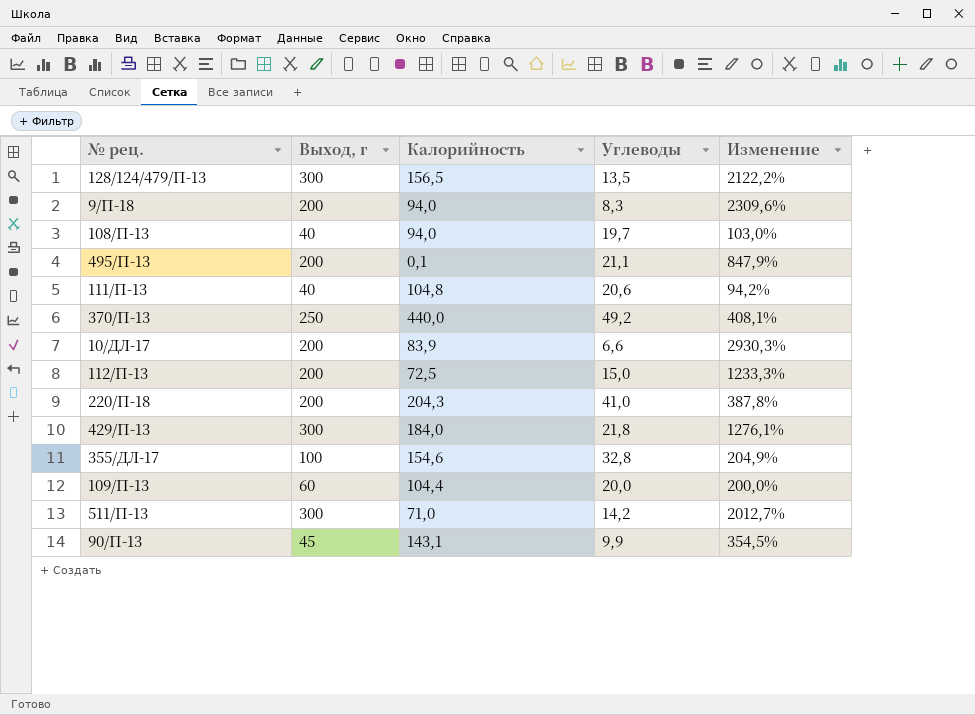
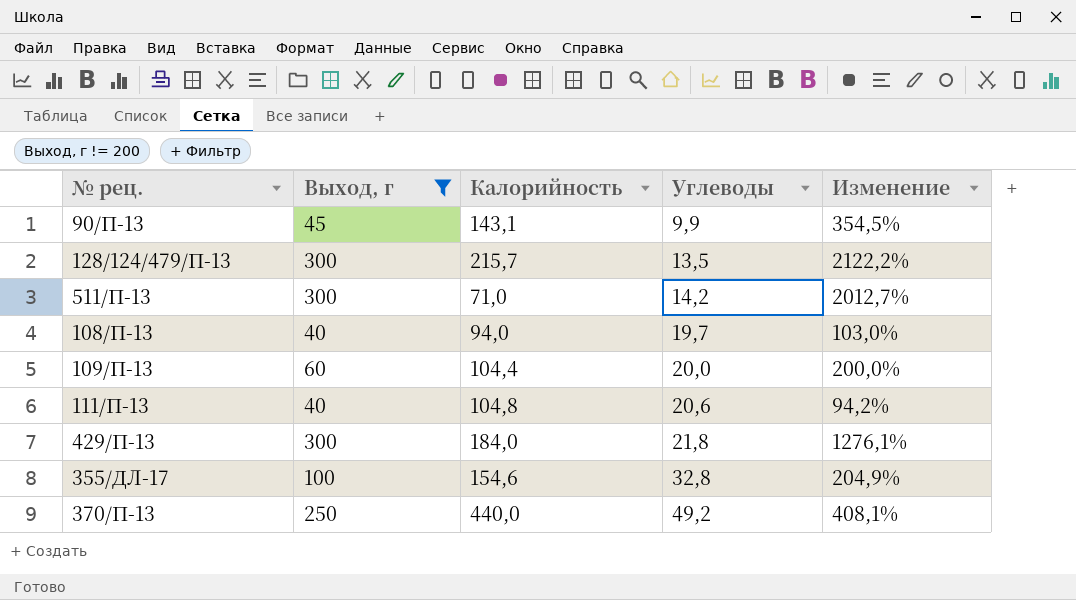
filter: none -> Выход, г != 200
row order: none -> Углеводы ascending
128/124/479/П-13 | Калорийность: 156,5 -> 215,7

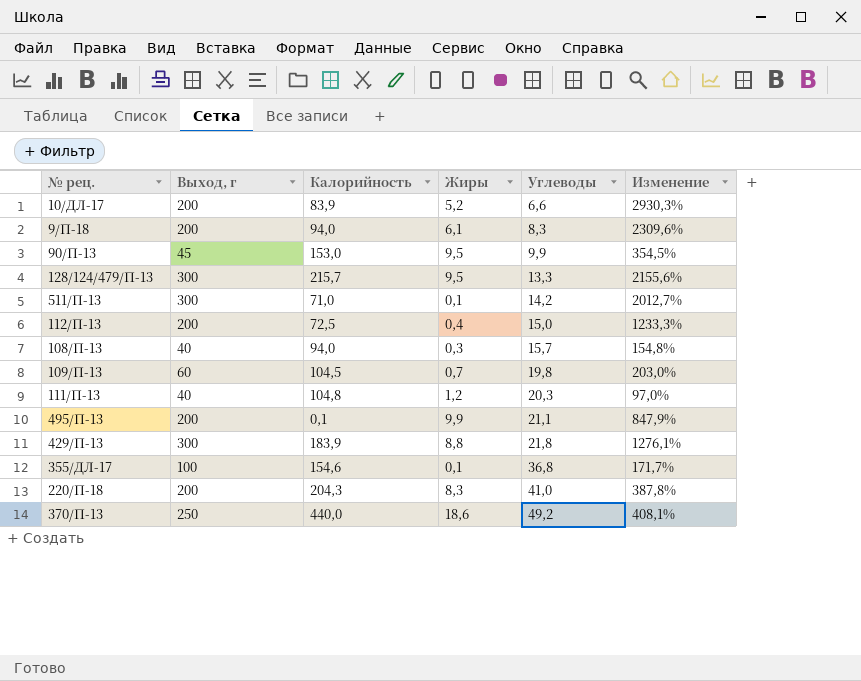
filter: Выход, г != 200 -> none
column Жиры | position: none -> 4
90/П-13 | Калорийность: 143,1 -> 153,0
128/124/479/П-13 | Углеводы: 13,5 -> 13,3
128/124/479/П-13 | Изменение: 2122,2% -> 2155,6%
108/П-13 | Углеводы: 19,7 -> 15,7
108/П-13 | Изменение: 103,0% -> 154,8%
109/П-13 | Калорийность: 104,4 -> 104,5
109/П-13 | Углеводы: 20,0 -> 19,8
109/П-13 | Изменение: 200,0% -> 203,0%
111/П-13 | Углеводы: 20,6 -> 20,3
111/П-13 | Изменение: 94,2% -> 97,0%
429/П-13 | Калорийность: 184,0 -> 183,9
355/ДЛ-17 | Углеводы: 32,8 -> 36,8
355/ДЛ-17 | Изменение: 204,9% -> 171,7%

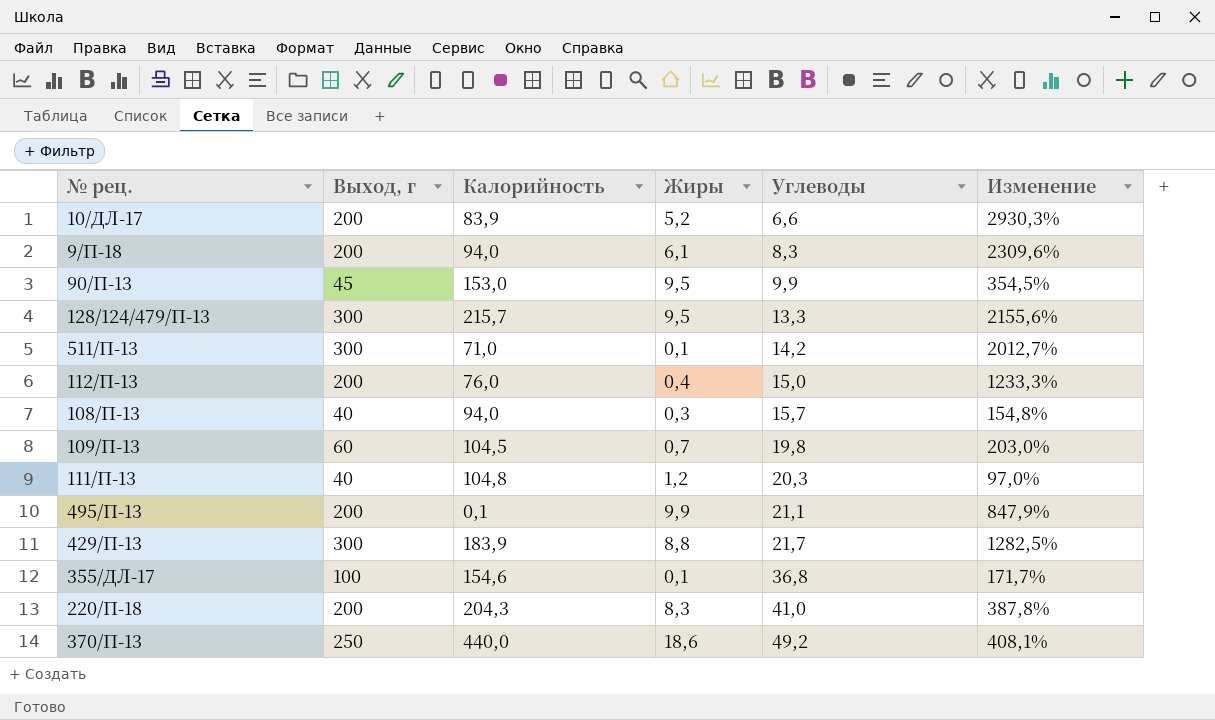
112/П-13 | Калорийность: 72,5 -> 76,0
429/П-13 | Углеводы: 21,8 -> 21,7
429/П-13 | Изменение: 1276,1% -> 1282,5%

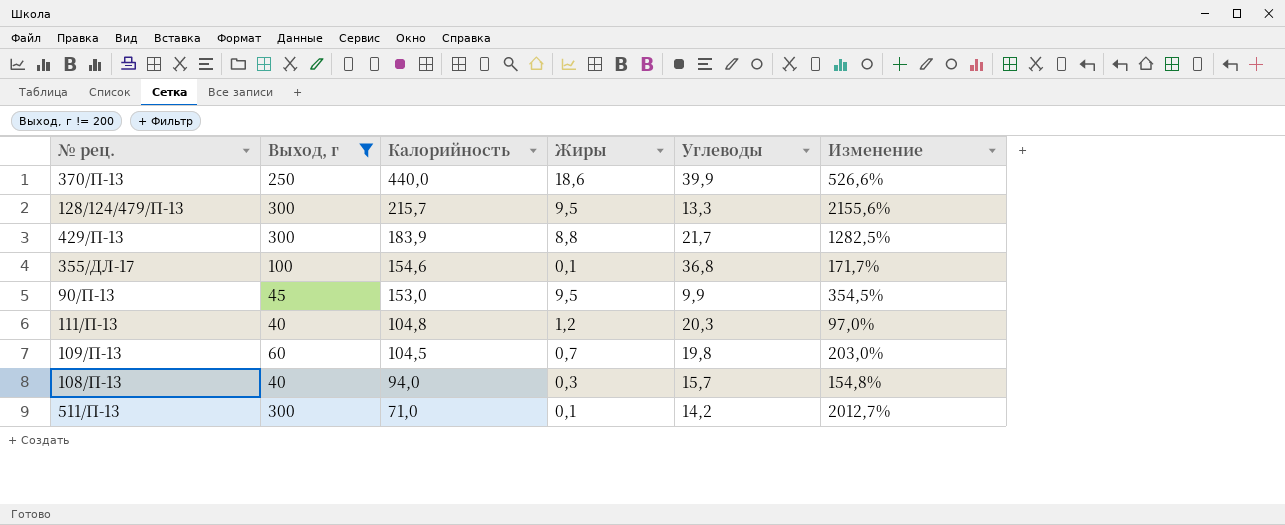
filter: none -> Выход, г != 200
row order: Углеводы ascending -> Калорийность descending
370/П-13 | Углеводы: 49,2 -> 39,9
370/П-13 | Изменение: 408,1% -> 526,6%

